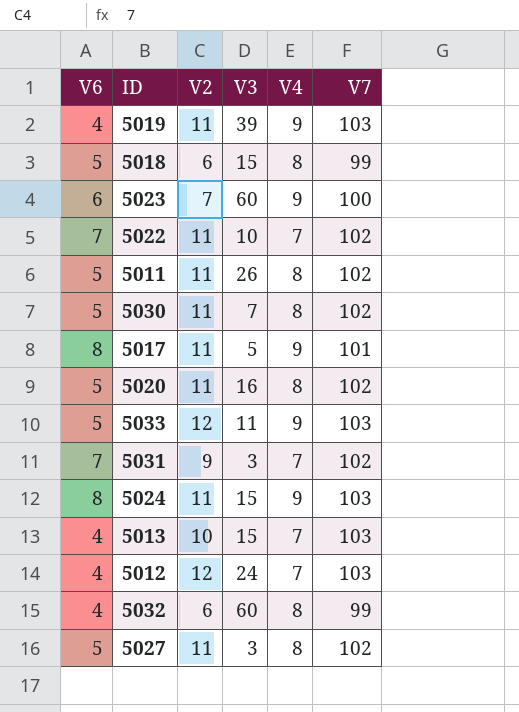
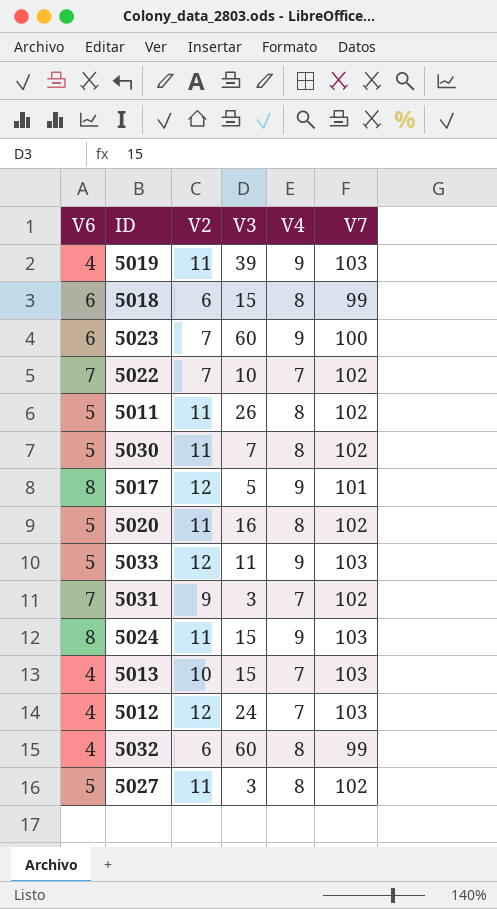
5018 | V6: 5 -> 6
5022 | V2: 11 -> 7
5017 | V2: 11 -> 12

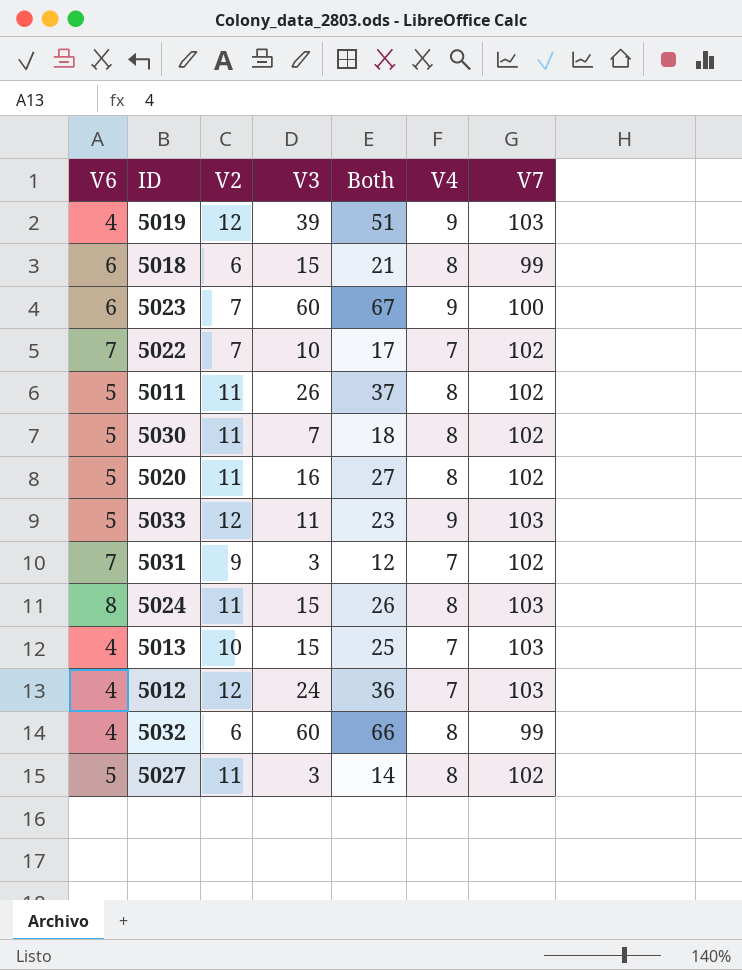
column Both | formula: none -> [V2] + [V3]
row 5017: 8 | 12 | 5 | 9 | 101 -> none
5019 | V2: 11 -> 12
5024 | V4: 9 -> 8

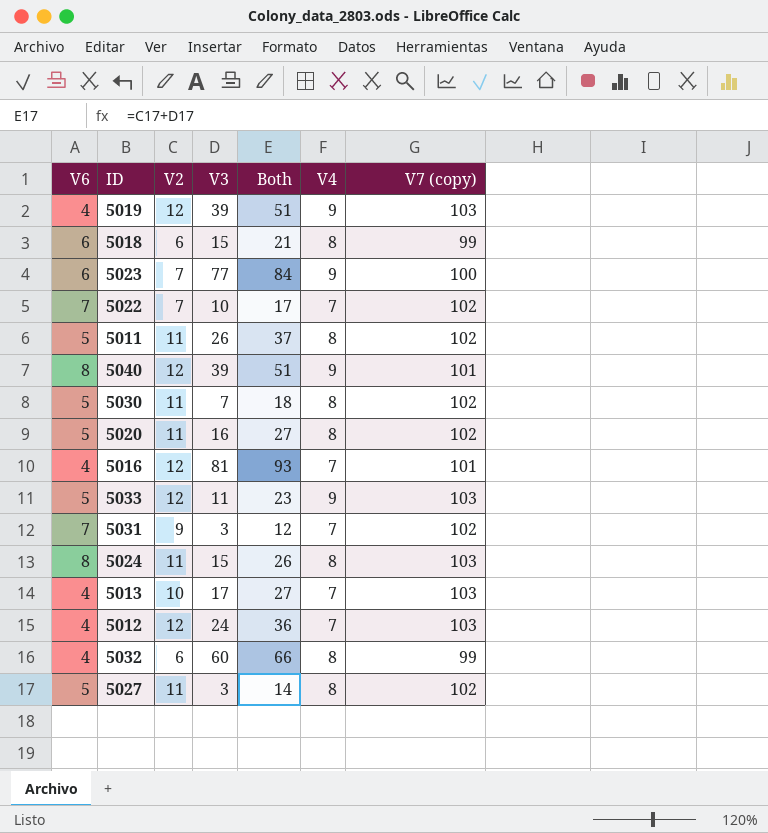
column name: V7 -> V7 (copy)
5023 | V3: 60 -> 77
5023 | Both: 67 -> 84
row 5040: none -> 8 | 12 | 39 | 51 | 9 | 101
row 5016: none -> 4 | 12 | 81 | 93 | 7 | 101
5013 | V3: 15 -> 17
5013 | Both: 25 -> 27

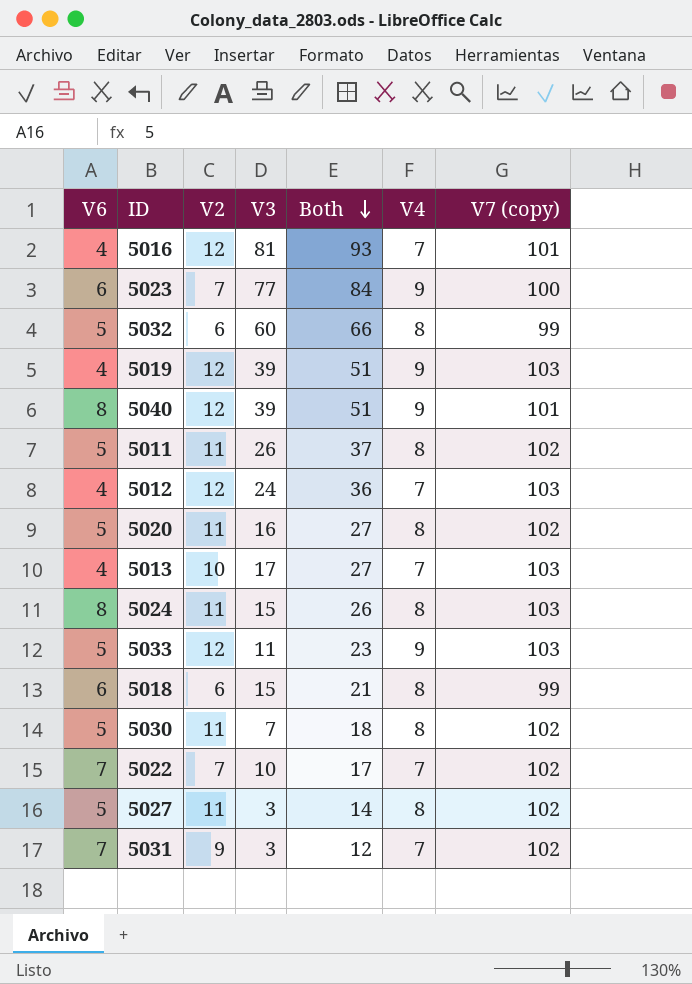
row order: none -> Both descending
5032 | V6: 4 -> 5

